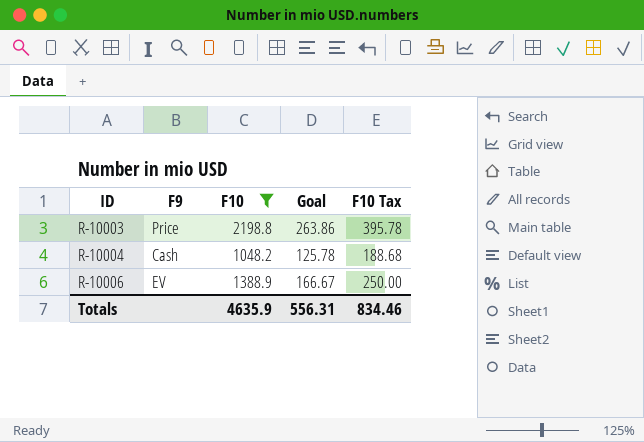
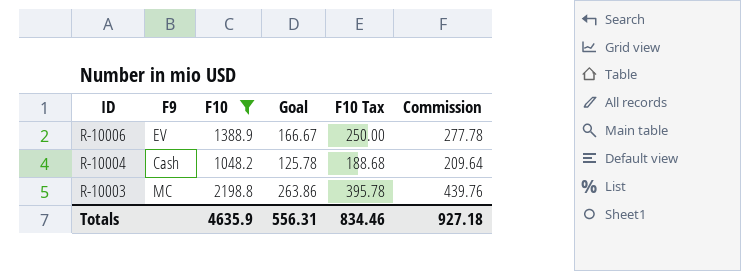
row order: ID ascending -> ID descending
column Commission | formula: none -> [F10] * 0.2
R-10003 | F9: Price -> MC

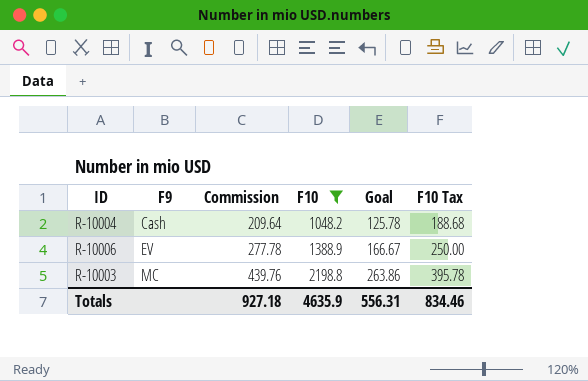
row order: ID descending -> F9 ascending
column Commission | position: 6 -> 3

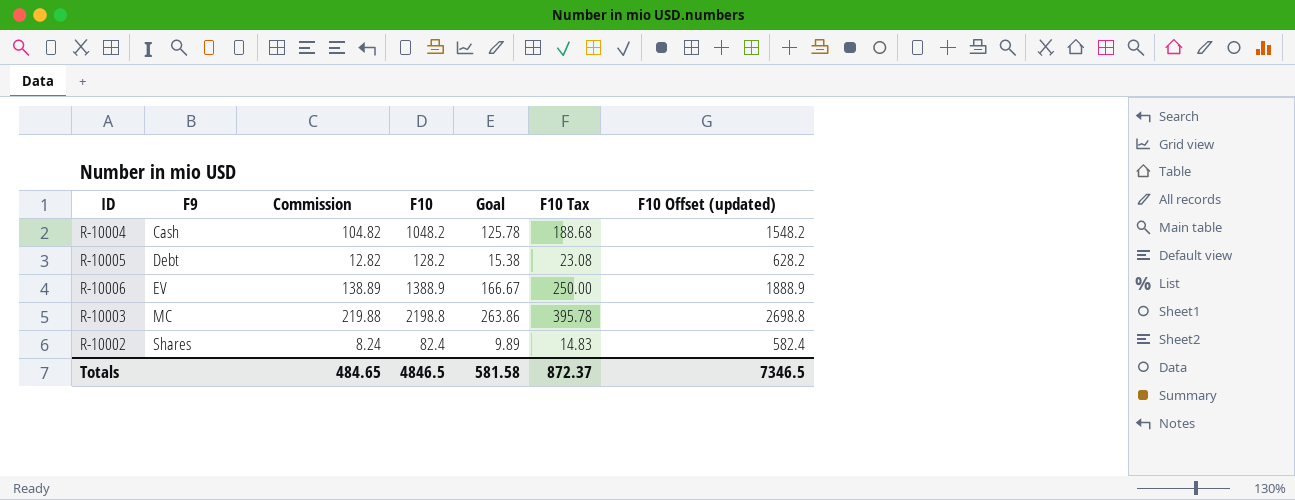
filter: F10 >= 1048.2 -> none
column Commission | formula: [F10] * 0.2 -> [F10] * 0.1
column F10 Offset (updated) | formula: none -> [F10] + 500
Totals | Commission: 927.18 -> 484.65
Totals | F10: 4635.9 -> 4846.5
Totals | Goal: 556.31 -> 581.58
Totals | F10 Tax: 834.46 -> 872.37

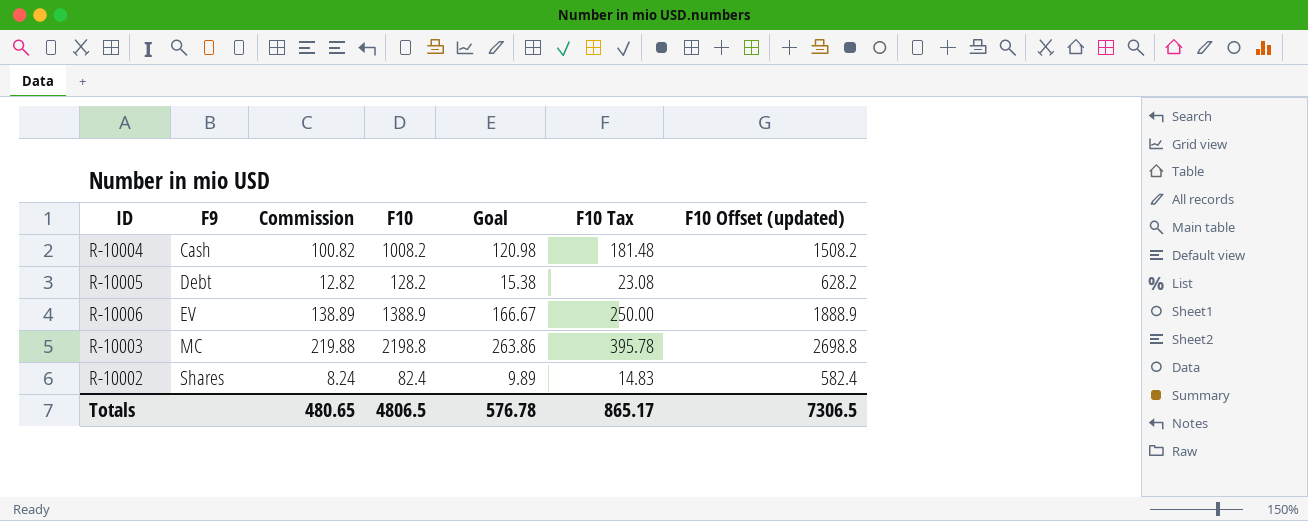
R-10004 | Commission: 104.82 -> 100.82
R-10004 | F10: 1048.2 -> 1008.2
R-10004 | Goal: 125.78 -> 120.98
R-10004 | F10 Tax: 188.68 -> 181.48
R-10004 | F10 Offset (updated): 1548.2 -> 1508.2
Totals | Commission: 484.65 -> 480.65
Totals | F10: 4846.5 -> 4806.5
Totals | Goal: 581.58 -> 576.78
Totals | F10 Tax: 872.37 -> 865.17
Totals | F10 Offset (updated): 7346.5 -> 7306.5

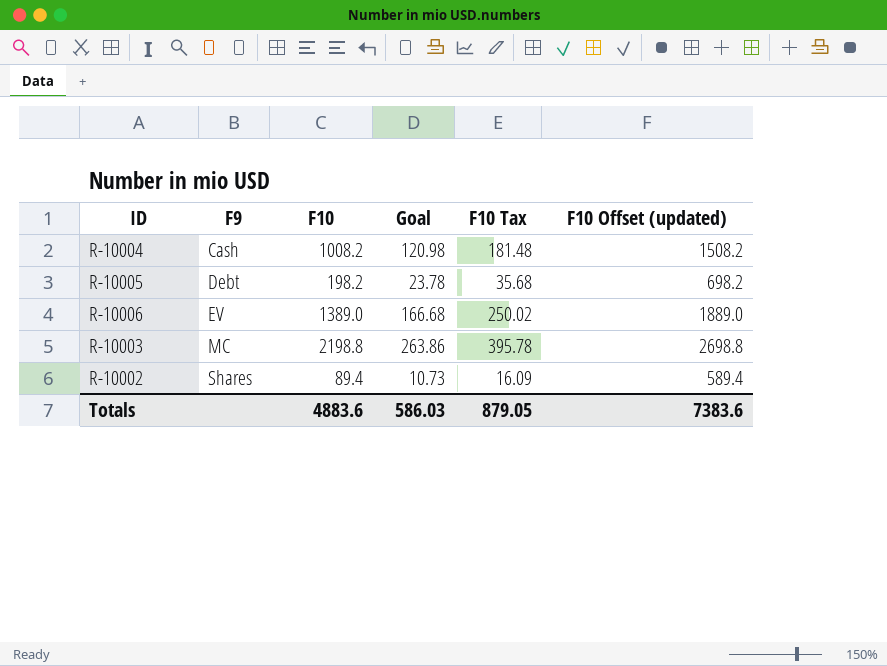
column Commission | formula: [F10] * 0.1 -> none
R-10005 | F10: 128.2 -> 198.2
R-10005 | Goal: 15.38 -> 23.78
R-10005 | F10 Tax: 23.08 -> 35.68
R-10005 | F10 Offset (updated): 628.2 -> 698.2
R-10006 | F10: 1388.9 -> 1389.0
R-10006 | Goal: 166.67 -> 166.68
R-10006 | F10 Tax: 250.00 -> 250.02
R-10006 | F10 Offset (updated): 1888.9 -> 1889.0
R-10002 | F10: 82.4 -> 89.4
R-10002 | Goal: 9.89 -> 10.73
R-10002 | F10 Tax: 14.83 -> 16.09
R-10002 | F10 Offset (updated): 582.4 -> 589.4
Totals | F10: 4806.5 -> 4883.6
Totals | Goal: 576.78 -> 586.03
Totals | F10 Tax: 865.17 -> 879.05
Totals | F10 Offset (updated): 7306.5 -> 7383.6

